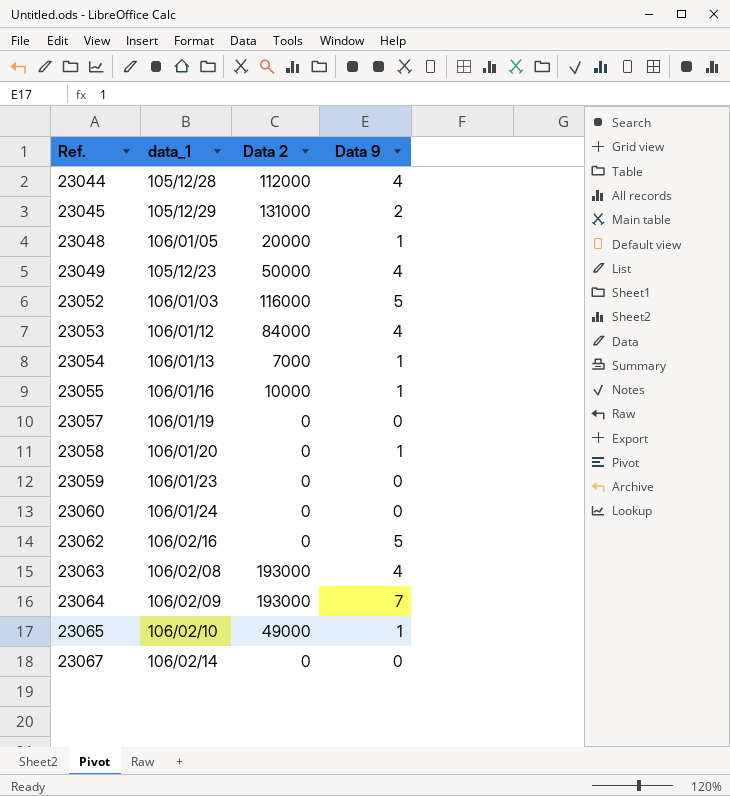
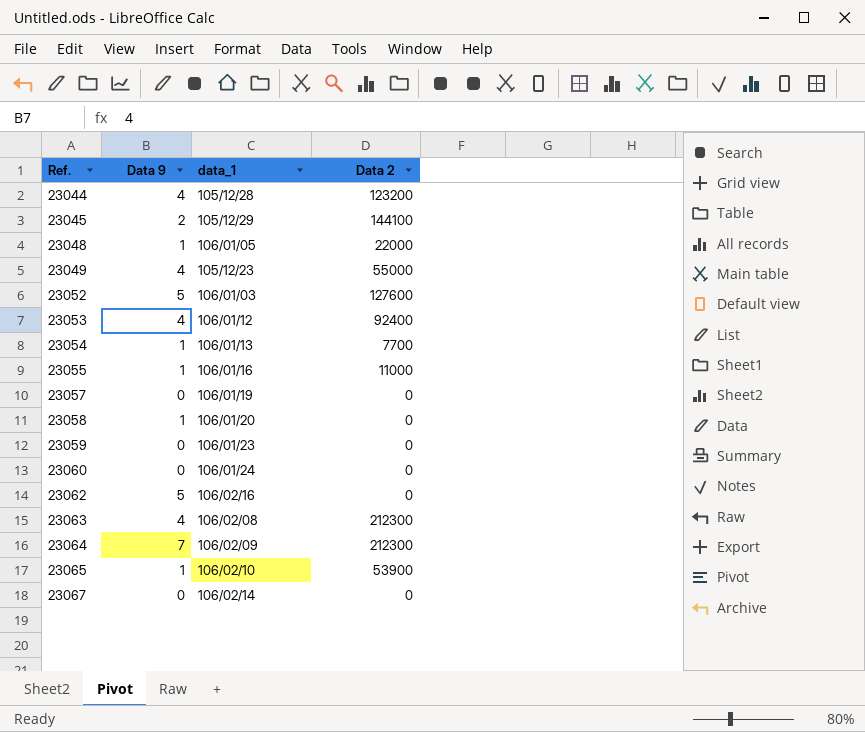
column Data 9 | position: 4 -> 2
23044 | Data 2: 112000 -> 123200
23045 | Data 2: 131000 -> 144100
23048 | Data 2: 20000 -> 22000
23049 | Data 2: 50000 -> 55000
23052 | Data 2: 116000 -> 127600
23053 | Data 2: 84000 -> 92400
23054 | Data 2: 7000 -> 7700
23055 | Data 2: 10000 -> 11000
23063 | Data 2: 193000 -> 212300
23064 | Data 2: 193000 -> 212300
23065 | Data 2: 49000 -> 53900

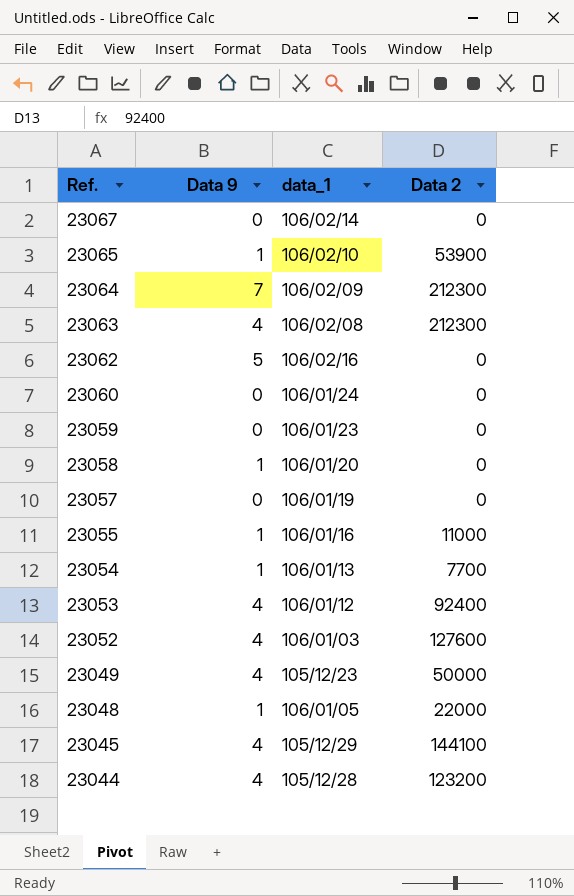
row order: Ref. ascending -> Ref. descending
23052 | Data 9: 5 -> 4
23049 | Data 2: 55000 -> 50000
23045 | Data 9: 2 -> 4

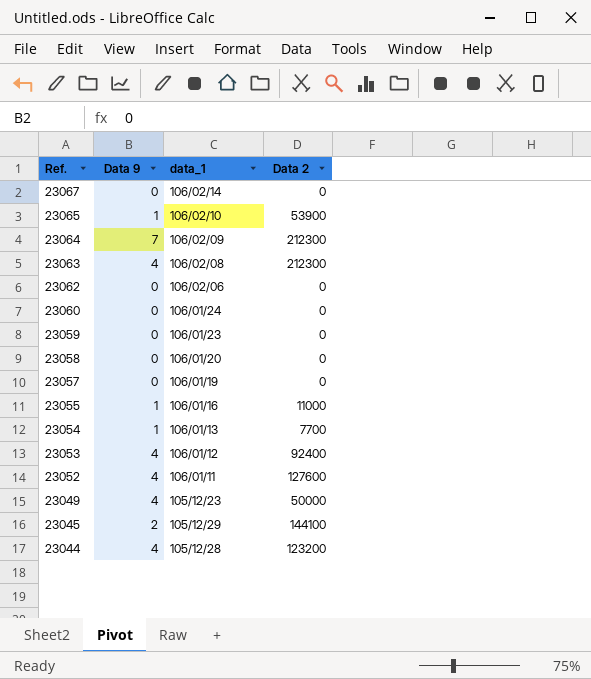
row 23048: 1 | 106/01/05 | 22000 -> none
23062 | Data 9: 5 -> 0
23062 | data_1: 106/02/16 -> 106/02/06
23058 | Data 9: 1 -> 0
23052 | data_1: 106/01/03 -> 106/01/11
23045 | Data 9: 4 -> 2

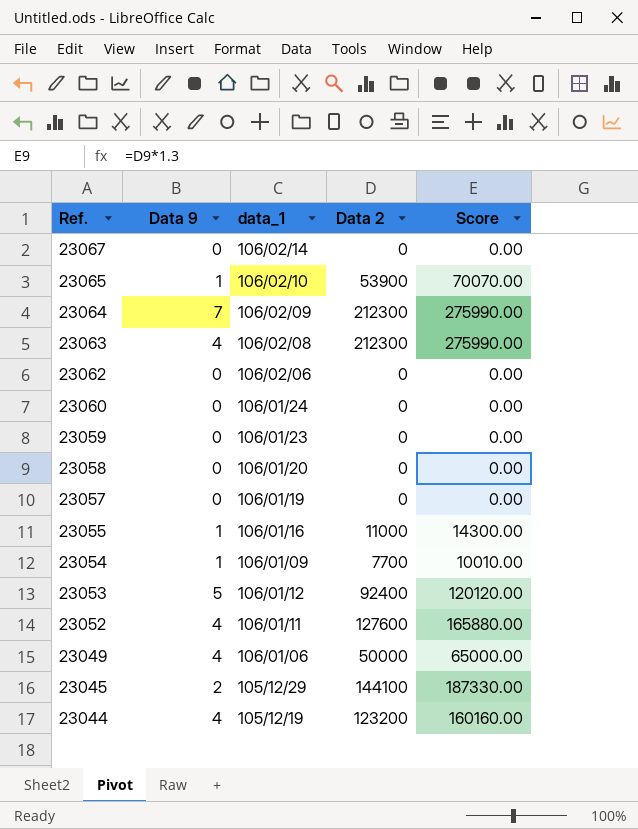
column Score | formula: none -> [Data 2] * 1.3
23054 | data_1: 106/01/13 -> 106/01/09
23053 | Data 9: 4 -> 5
23049 | data_1: 105/12/23 -> 106/01/06
23044 | data_1: 105/12/28 -> 105/12/19

